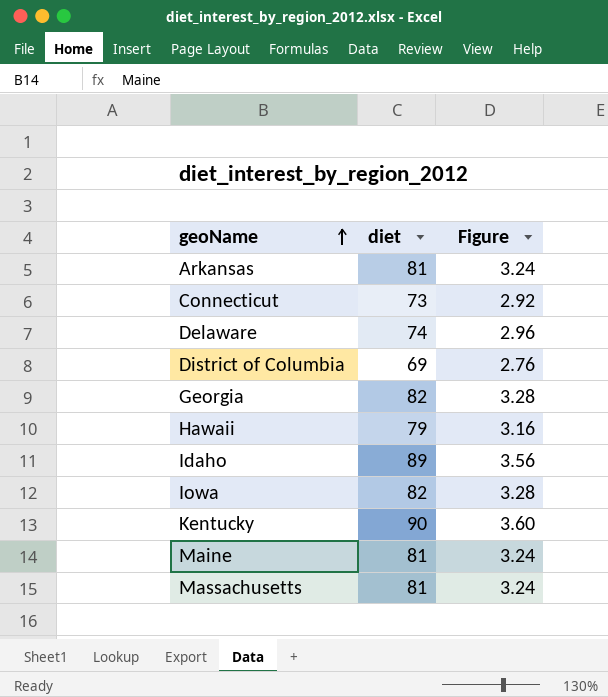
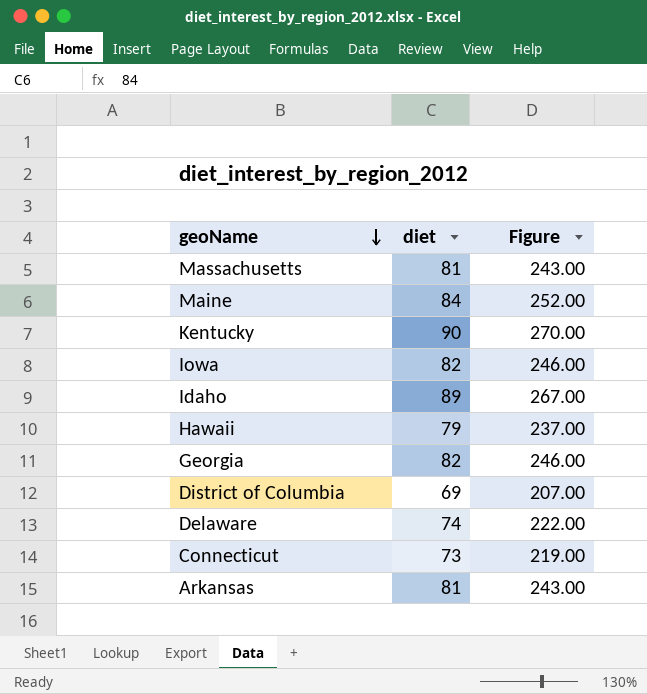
row order: geoName ascending -> geoName descending
column Figure | formula: [diet] * 0.04 -> [diet] * 3
Maine | diet: 81 -> 84

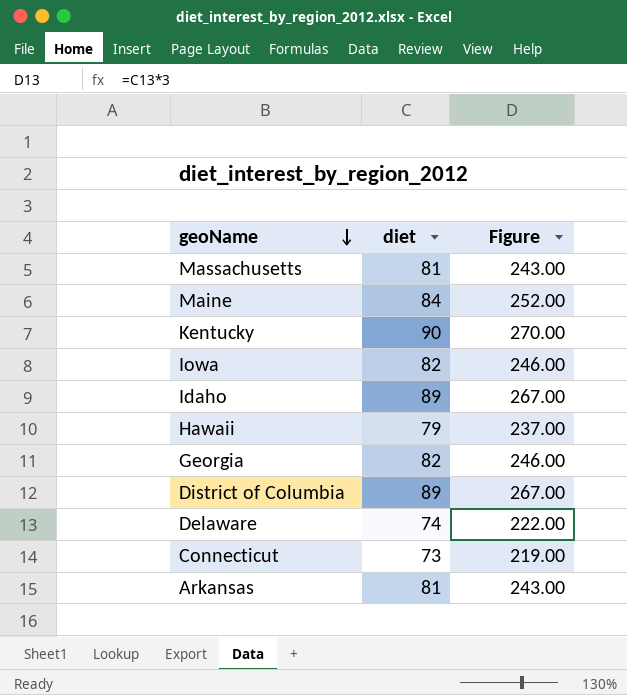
District of Columbia | diet: 69 -> 89
District of Columbia | Figure: 207.00 -> 267.00

